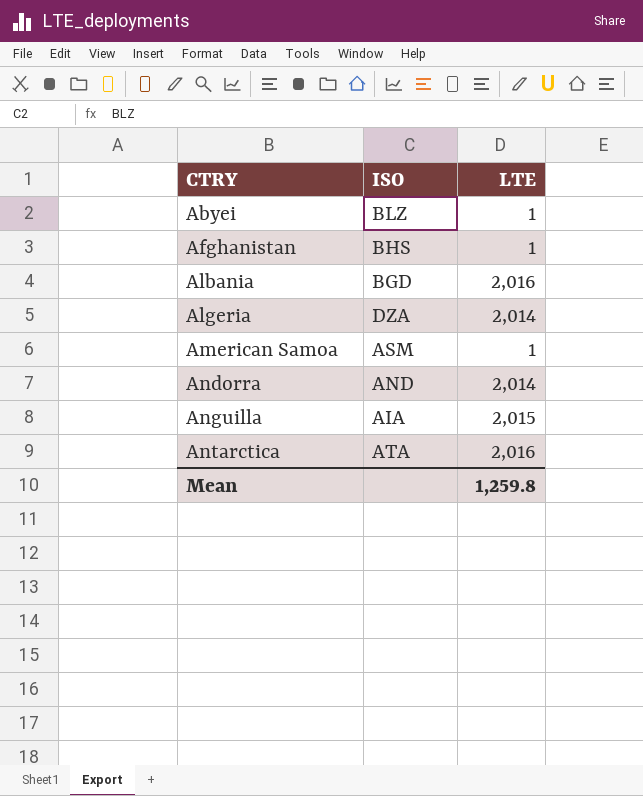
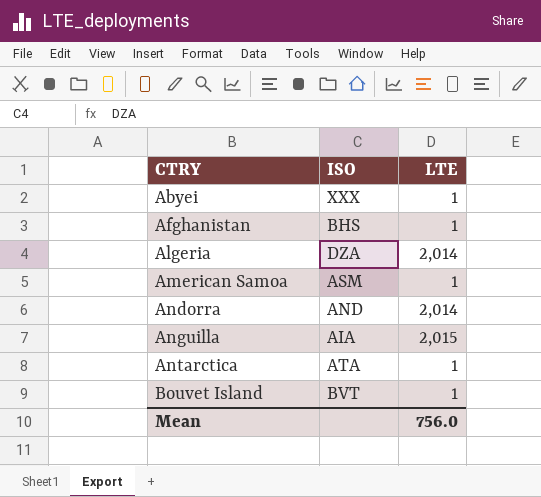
row Albania: BGD | 2,016 -> none
Abyei | ISO: BLZ -> XXX
Antarctica | LTE: 2,016 -> 1
row Bouvet Island: none -> BVT | 1
Mean | LTE: 1,259.8 -> 756.0

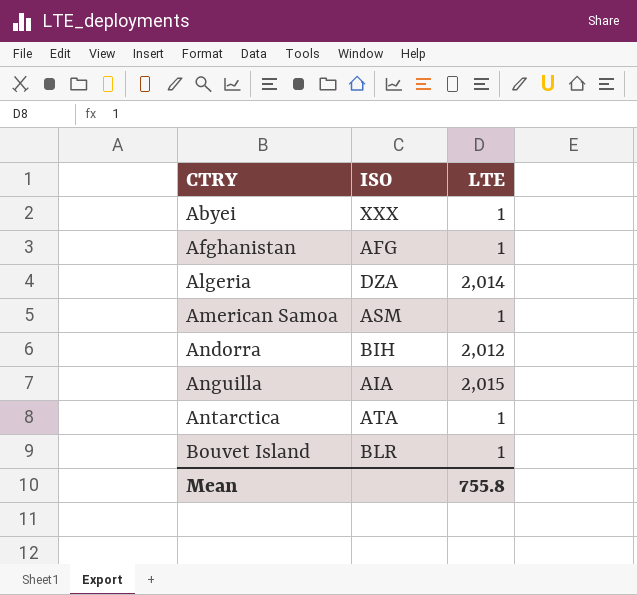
Afghanistan | ISO: BHS -> AFG
Andorra | ISO: AND -> BIH
Andorra | LTE: 2,014 -> 2,012
Bouvet Island | ISO: BVT -> BLR
Mean | LTE: 756.0 -> 755.8

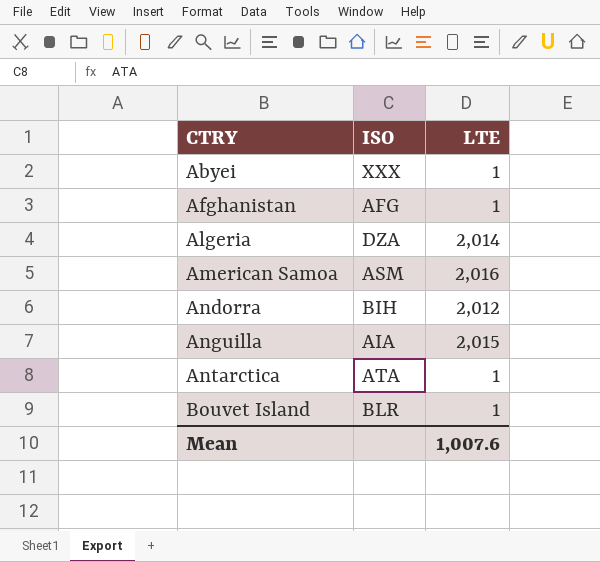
American Samoa | LTE: 1 -> 2,016
Mean | LTE: 755.8 -> 1,007.6

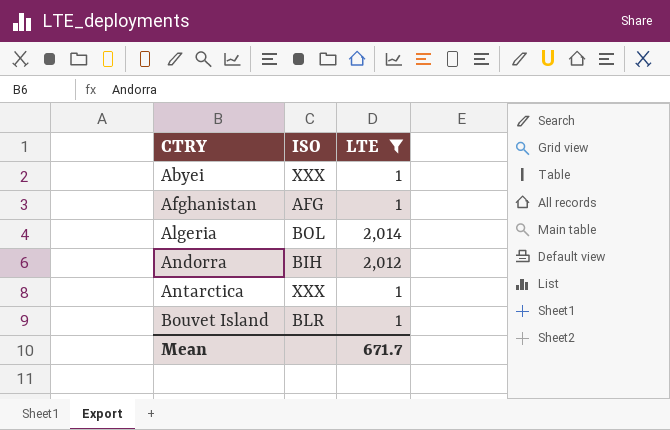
filter: none -> LTE <= 2,014
Algeria | ISO: DZA -> BOL
Antarctica | ISO: ATA -> XXX
Mean | LTE: 1,007.6 -> 671.7

